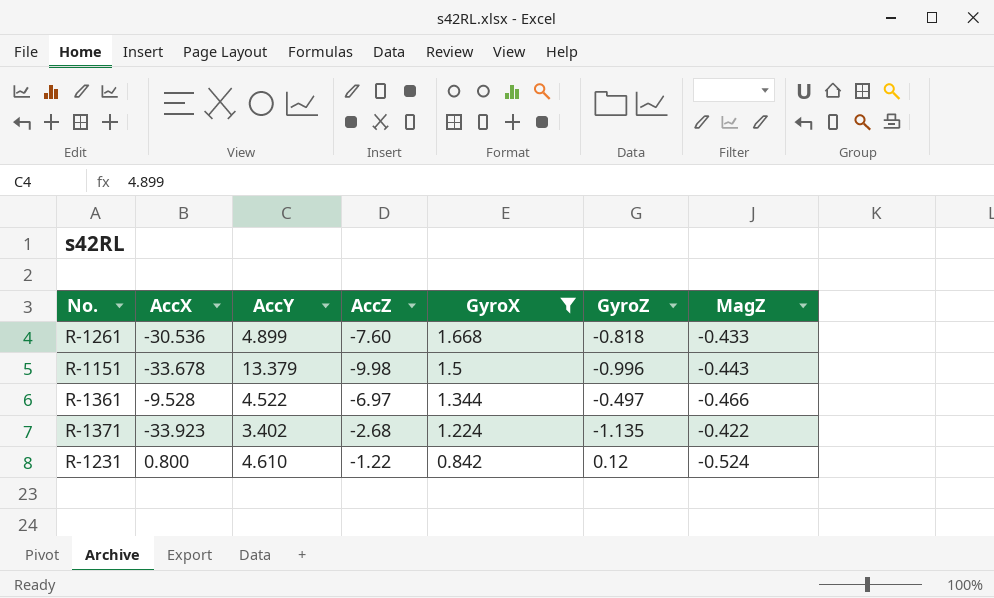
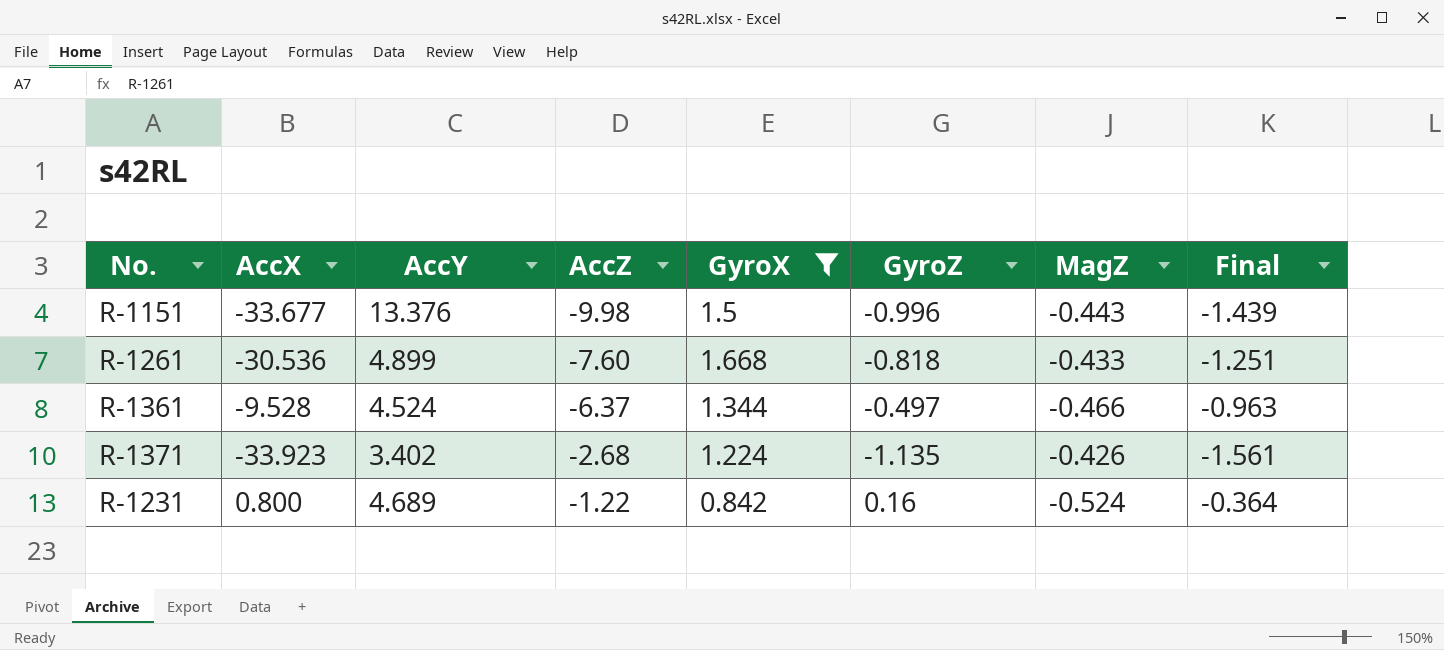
row order: GyroX descending -> AccZ ascending
column Final | formula: none -> [GyroZ] + [MagZ]
R-1151 | AccX: -33.678 -> -33.677
R-1151 | AccY: 13.379 -> 13.376
R-1361 | AccY: 4.522 -> 4.524
R-1361 | AccZ: -6.97 -> -6.37
R-1371 | MagZ: -0.422 -> -0.426
R-1231 | AccY: 4.610 -> 4.689
R-1231 | GyroZ: 0.12 -> 0.16

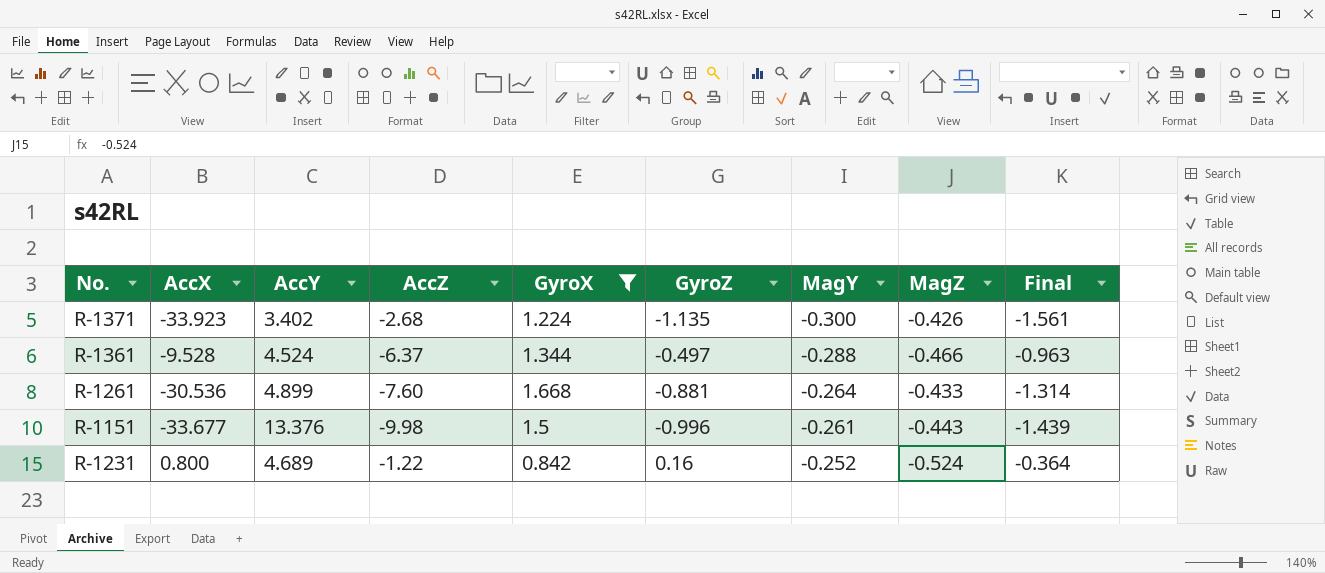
row order: AccZ ascending -> MagY ascending
column MagY | position: none -> 7
R-1261 | GyroZ: -0.818 -> -0.881
R-1261 | Final: -1.251 -> -1.314

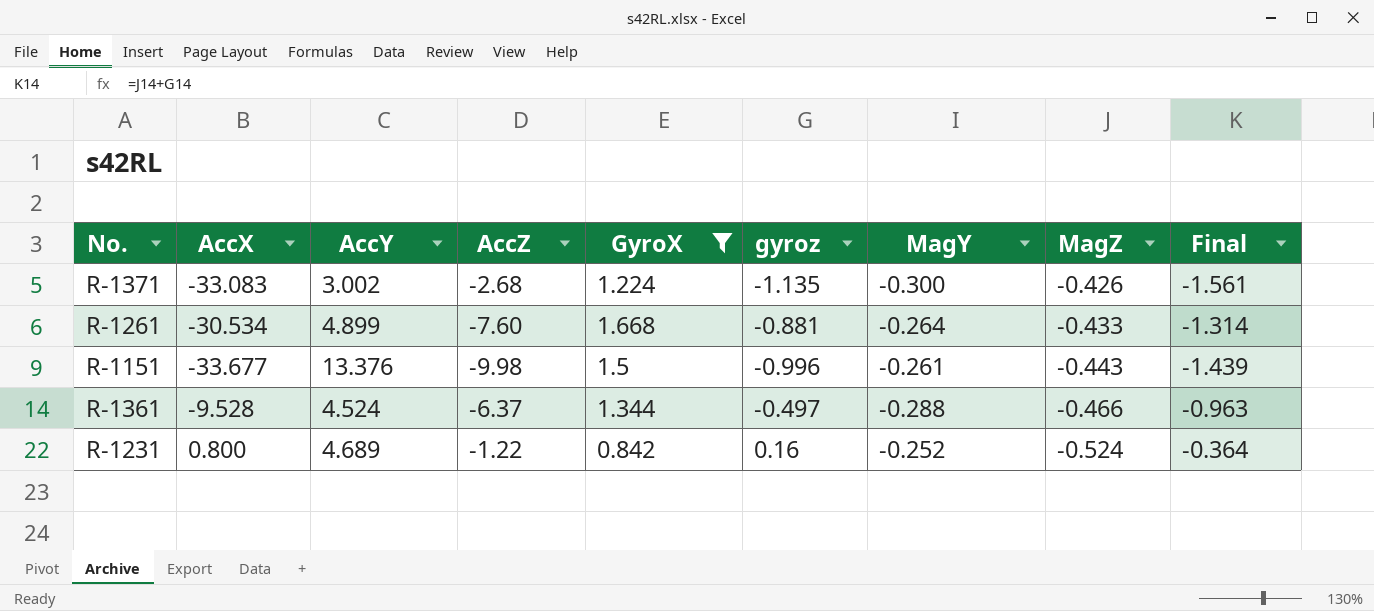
row order: MagY ascending -> MagZ descending
column name: GyroZ -> gyroz
R-1371 | AccX: -33.923 -> -33.083
R-1371 | AccY: 3.402 -> 3.002
R-1261 | AccX: -30.536 -> -30.534

